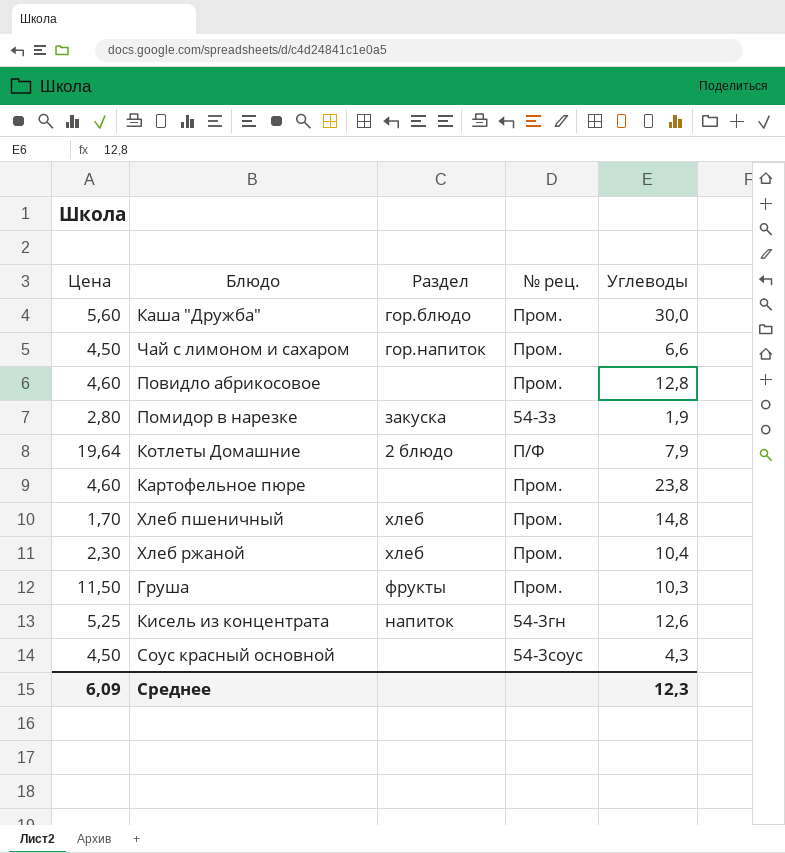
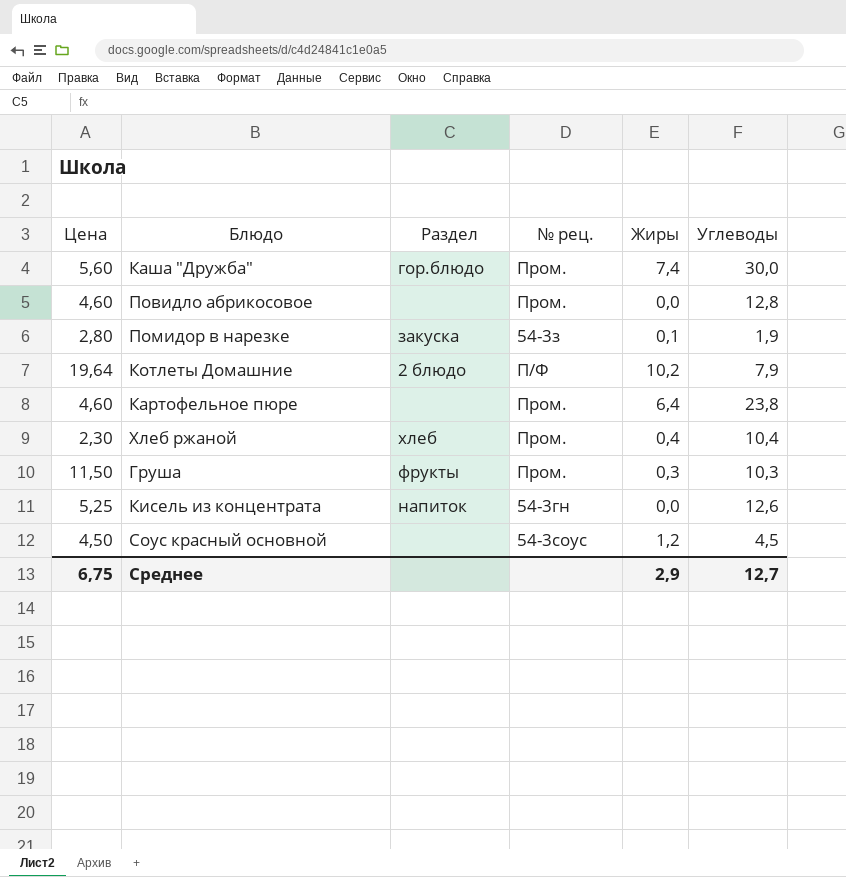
column Жиры | position: none -> 5
row Чай с лимоном и сахаром: 4,50 | гор.напиток | Пром. | 6,6 -> none
row Хлеб пшеничный: 1,70 | хлеб | Пром. | 14,8 -> none
Соус красный основной | Углеводы: 4,3 -> 4,5
Среднее | Цена: 6,09 -> 6,75
Среднее | Углеводы: 12,3 -> 12,7

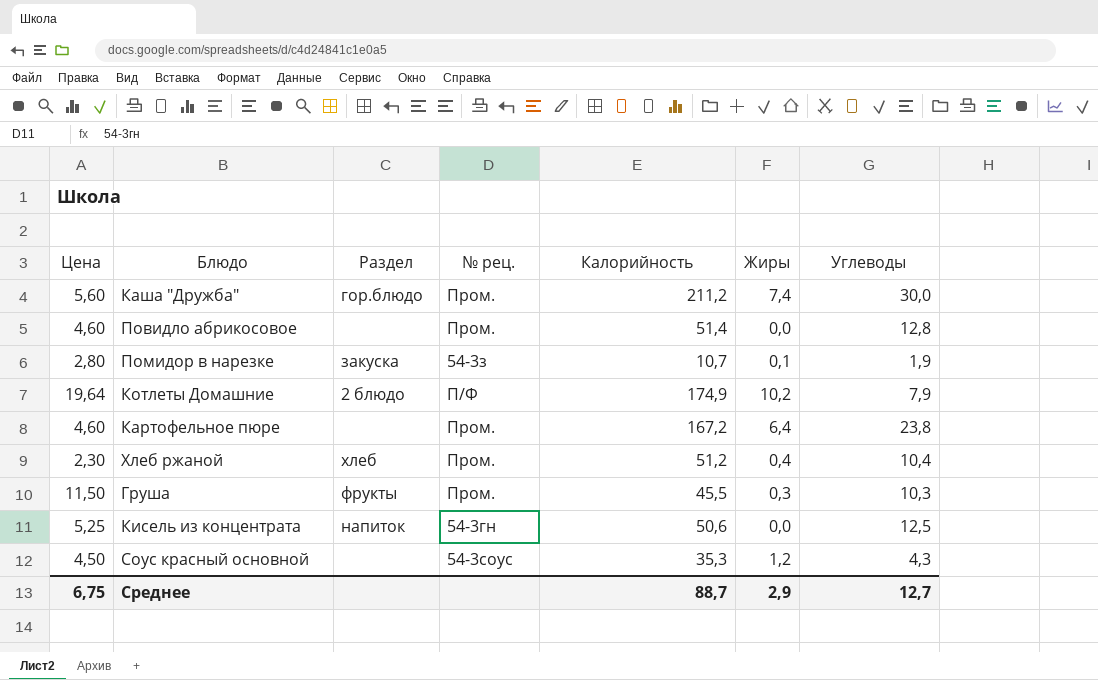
column Калорийность | position: none -> 5
Кисель из концентрата | Углеводы: 12,6 -> 12,5
Соус красный основной | Углеводы: 4,5 -> 4,3

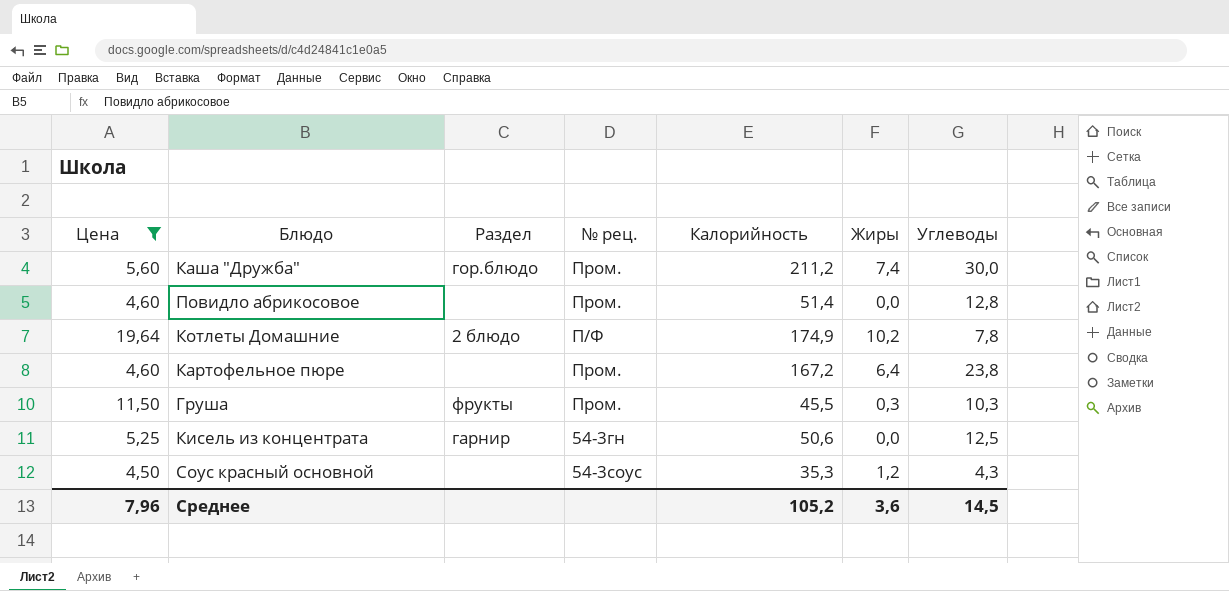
filter: none -> Цена >= 4,50
Котлеты Домашние | Углеводы: 7,9 -> 7,8
Кисель из концентрата | Раздел: напиток -> гарнир
Среднее | Цена: 6,75 -> 7,96
Среднее | Калорийность: 88,7 -> 105,2
Среднее | Жиры: 2,9 -> 3,6
Среднее | Углеводы: 12,7 -> 14,5

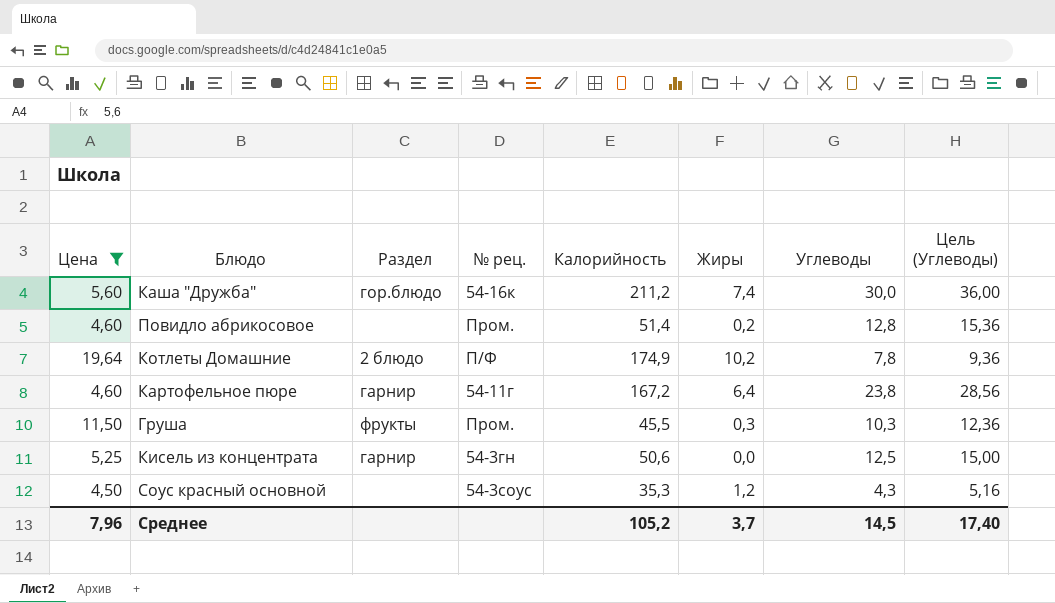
column Цель (Углеводы) | formula: none -> [Углеводы] * 1,2
Каша "Дружба" | № рец.: Пром. -> 54-16к
Повидло абрикосовое | Жиры: 0,0 -> 0,2
Картофельное пюре | Раздел: none -> гарнир
Картофельное пюре | № рец.: Пром. -> 54-11г
Среднее | Жиры: 3,6 -> 3,7

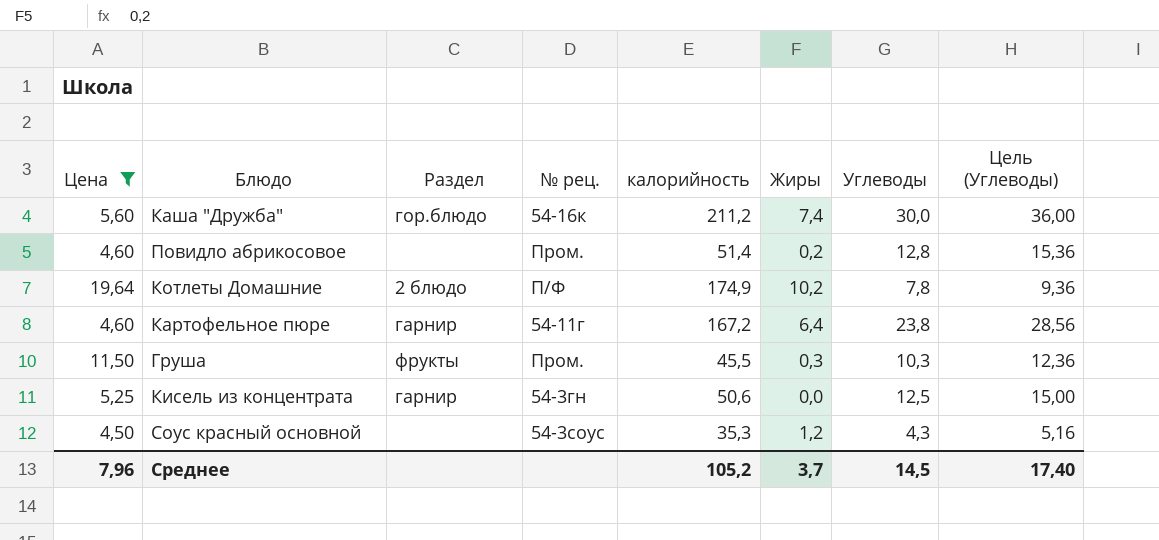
column name: Калорийность -> калорийность

